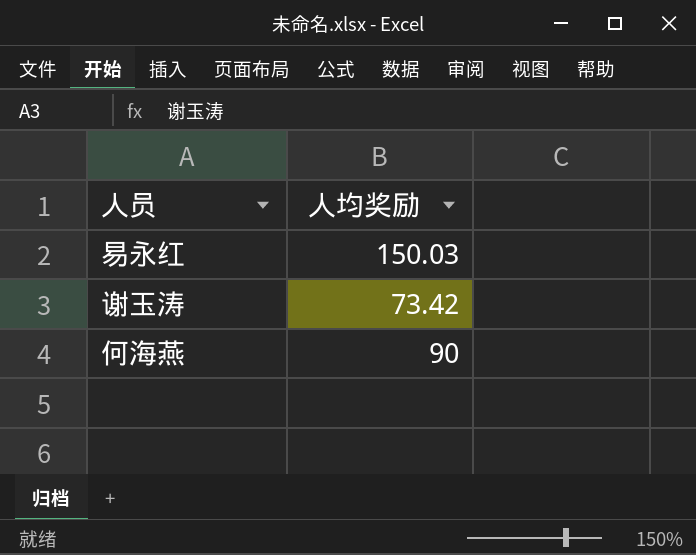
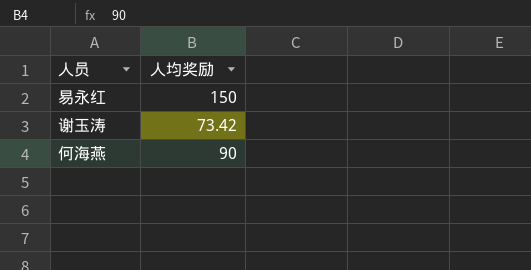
易永红 | 人均奖励: 150.03 -> 150

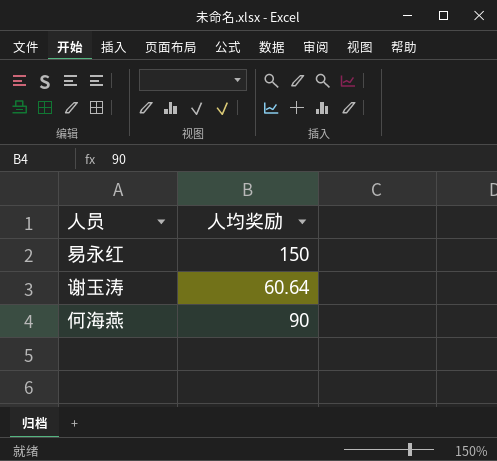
谢玉涛 | 人均奖励: 73.42 -> 60.64

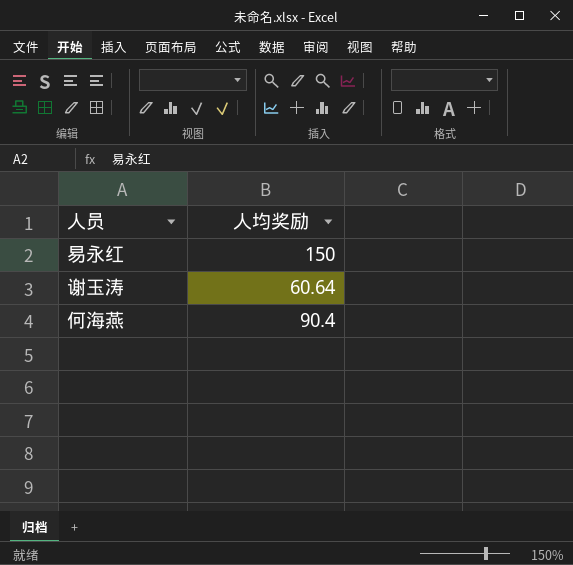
何海燕 | 人均奖励: 90 -> 90.4

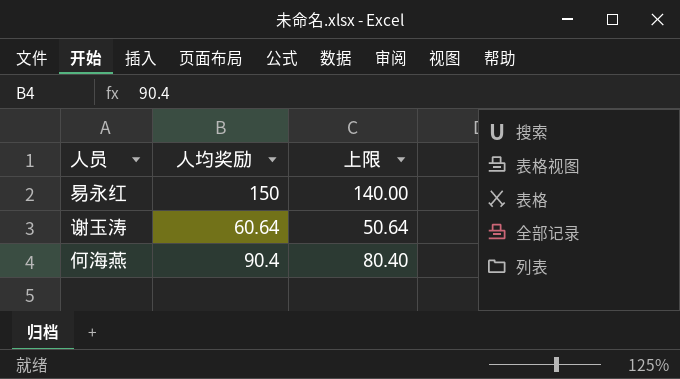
column 上限 | formula: none -> [人均奖励] - 10

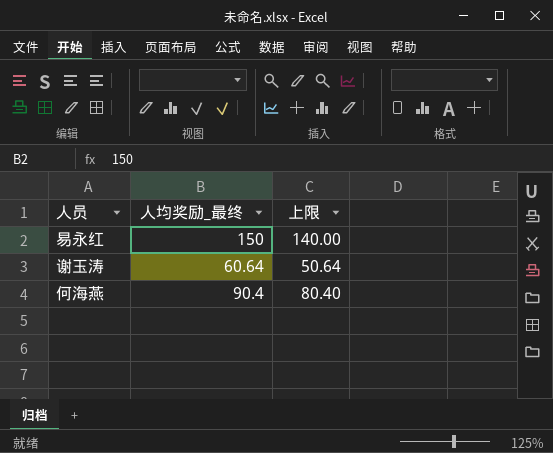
column name: 人均奖励 -> 人均奖励_最终

